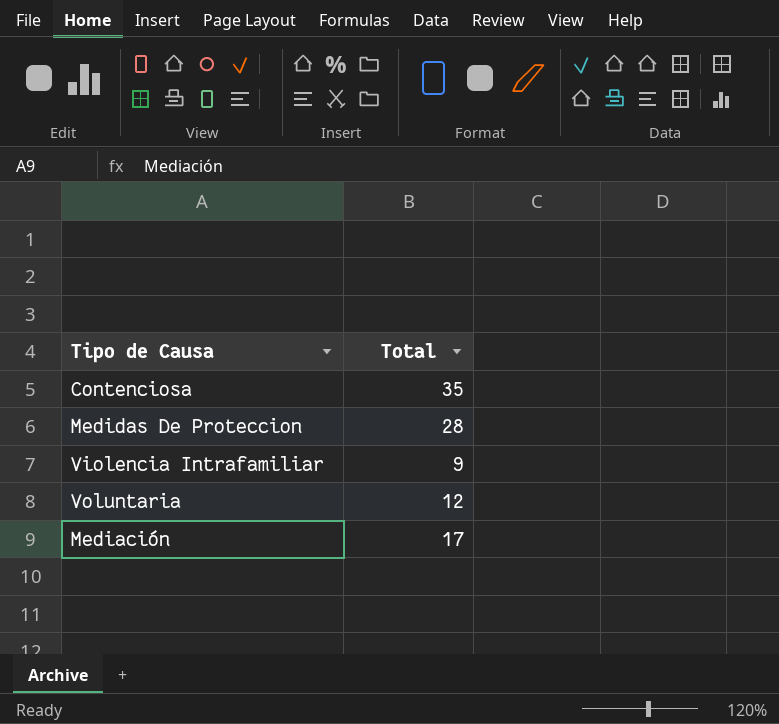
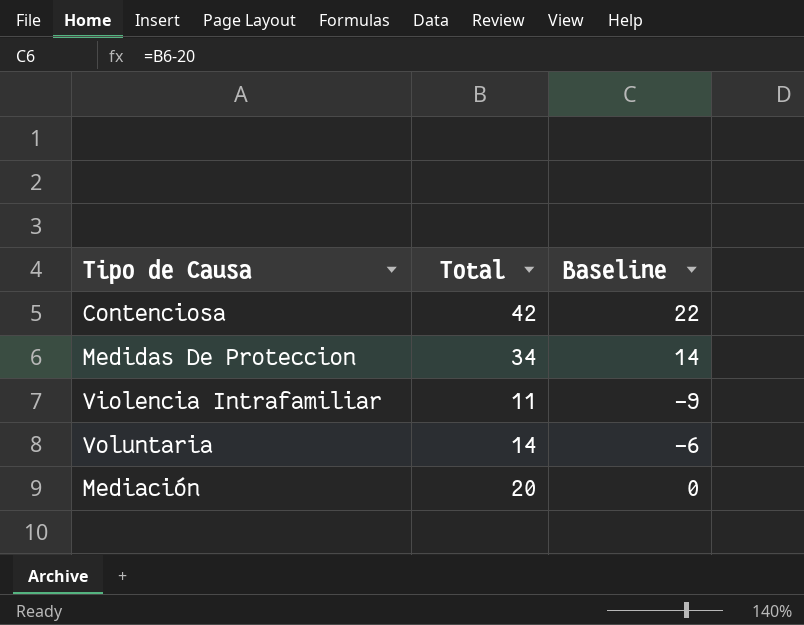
column Baseline | formula: none -> [Total] - 20
Contenciosa | Total: 35 -> 42
Medidas De Proteccion | Total: 28 -> 34
Violencia Intrafamiliar | Total: 9 -> 11
Voluntaria | Total: 12 -> 14
Mediación | Total: 17 -> 20

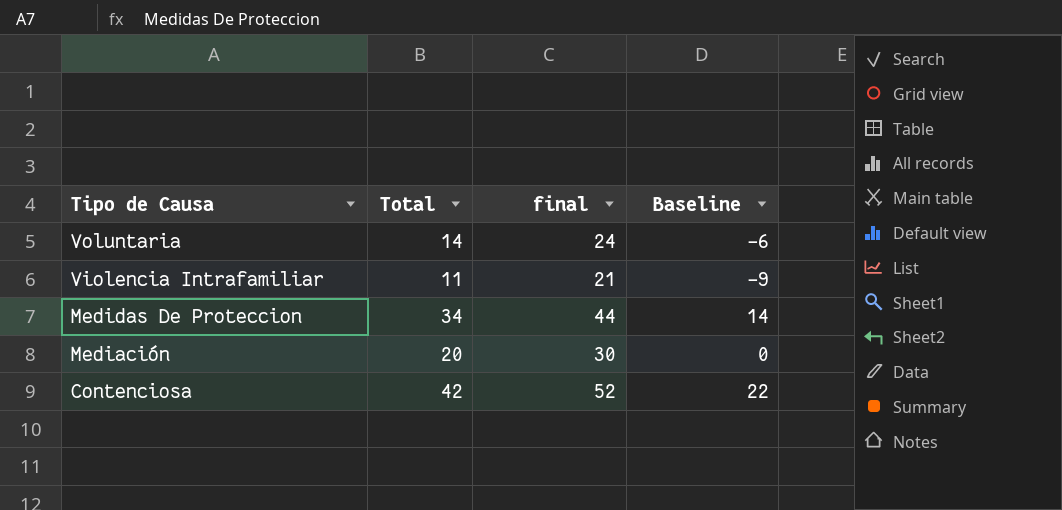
row order: none -> Tipo de Causa descending
column final | formula: none -> [Total] + 10

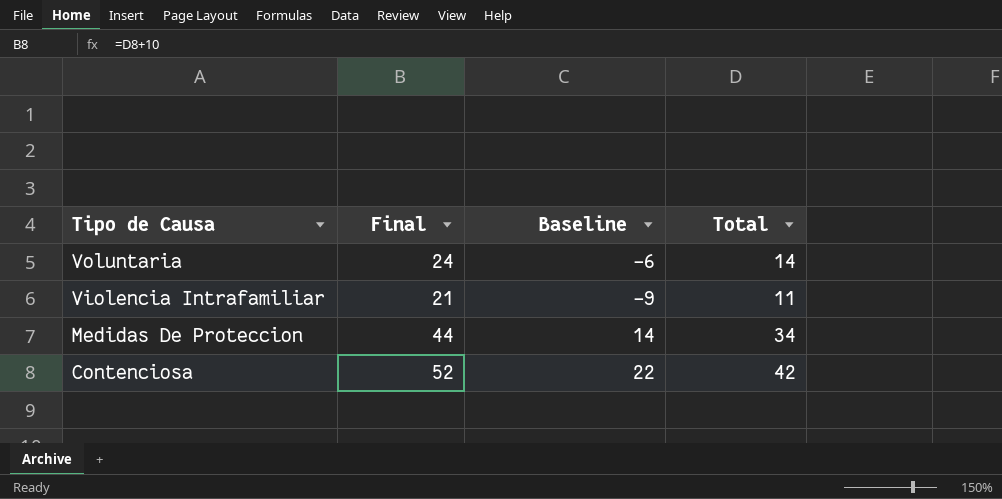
column name: final -> Final
column Total | position: 2 -> 4
row Mediación: 20 | 30 | 0 -> none

